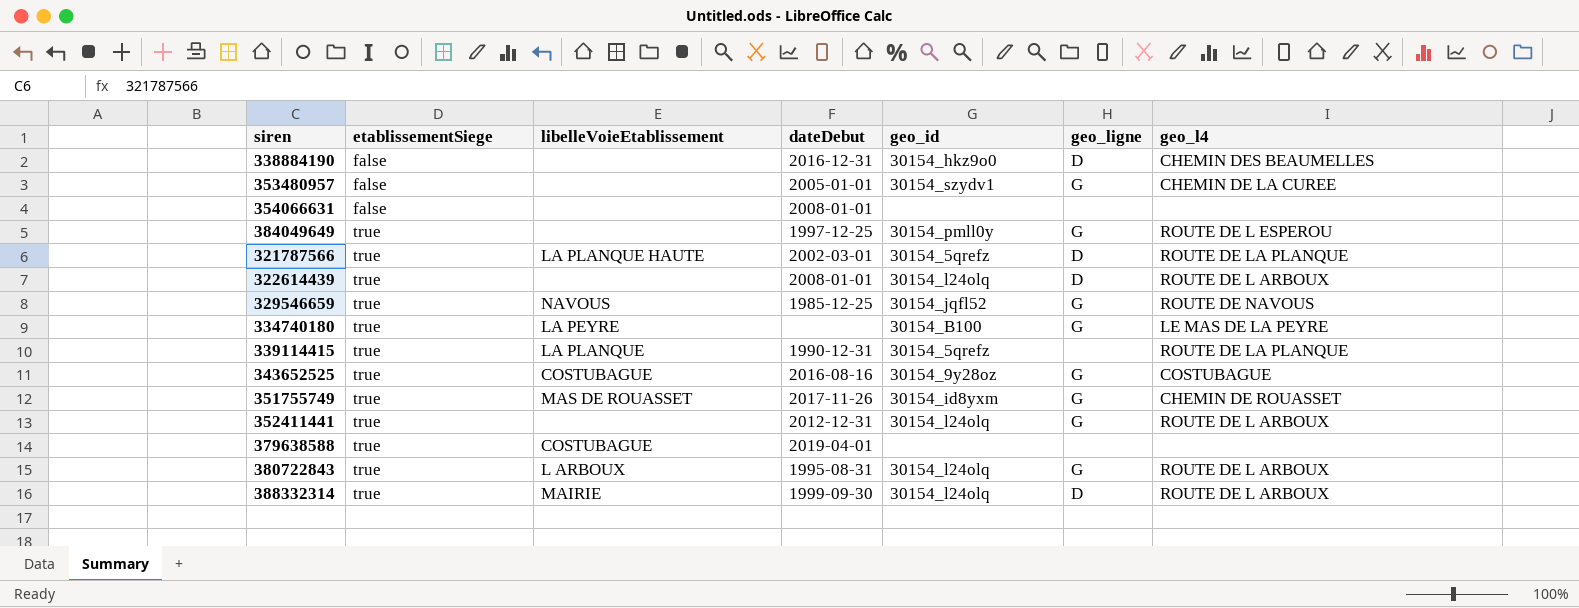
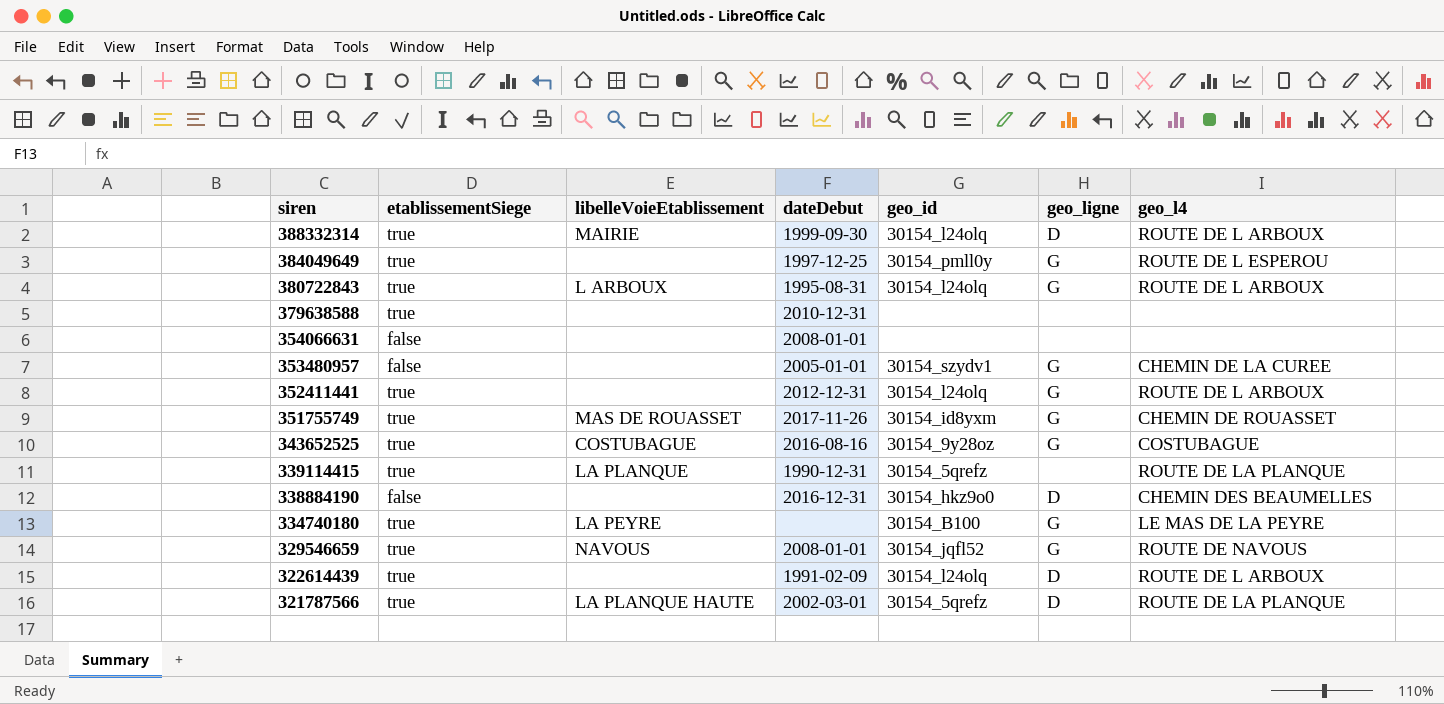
row order: etablissementSiege ascending -> siren descending
379638588 | libelleVoieEtablissement: COSTUBAGUE -> none
379638588 | dateDebut: 2019-04-01 -> 2010-12-31
329546659 | dateDebut: 1985-12-25 -> 2008-01-01
322614439 | dateDebut: 2008-01-01 -> 1991-02-09

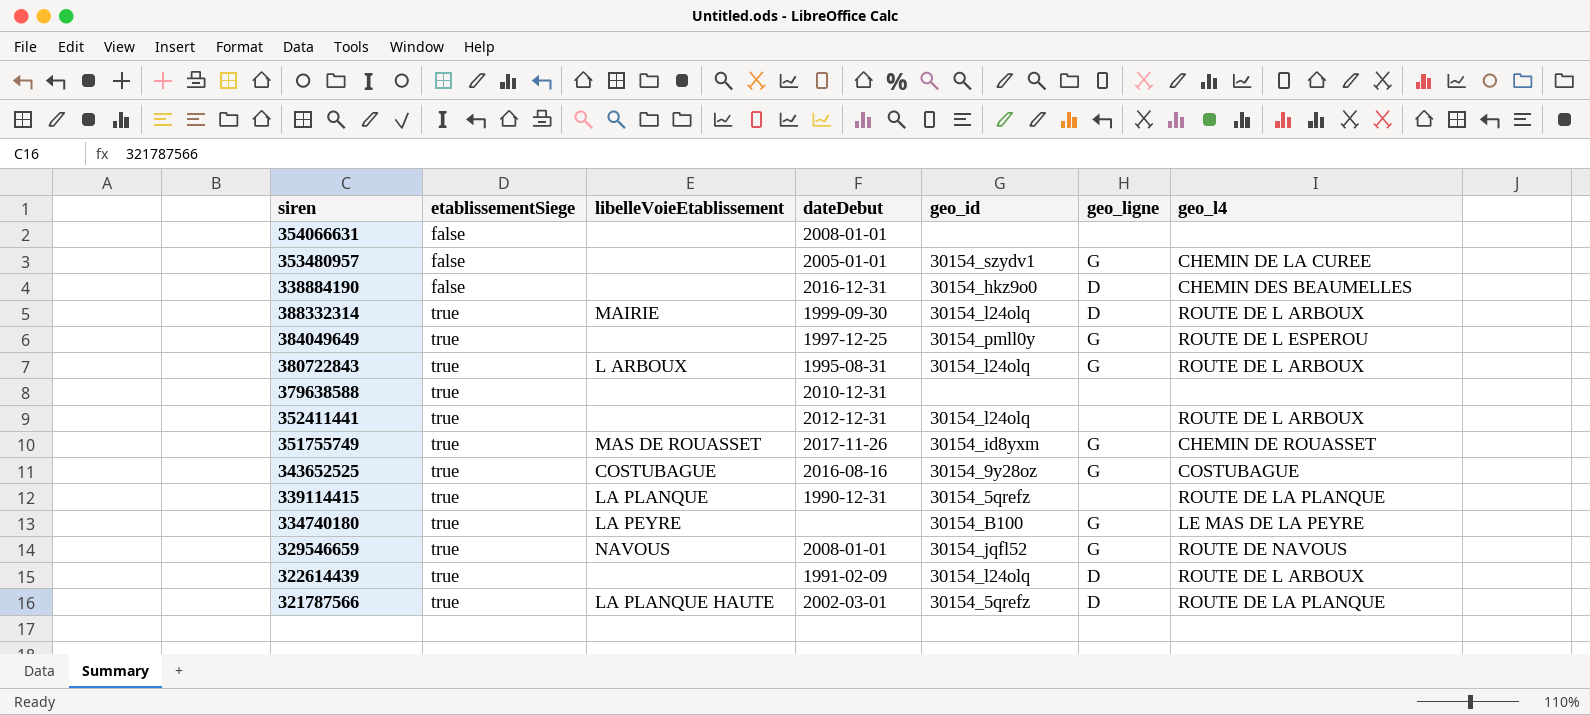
row order: siren descending -> etablissementSiege ascending
352411441 | geo_ligne: G -> none

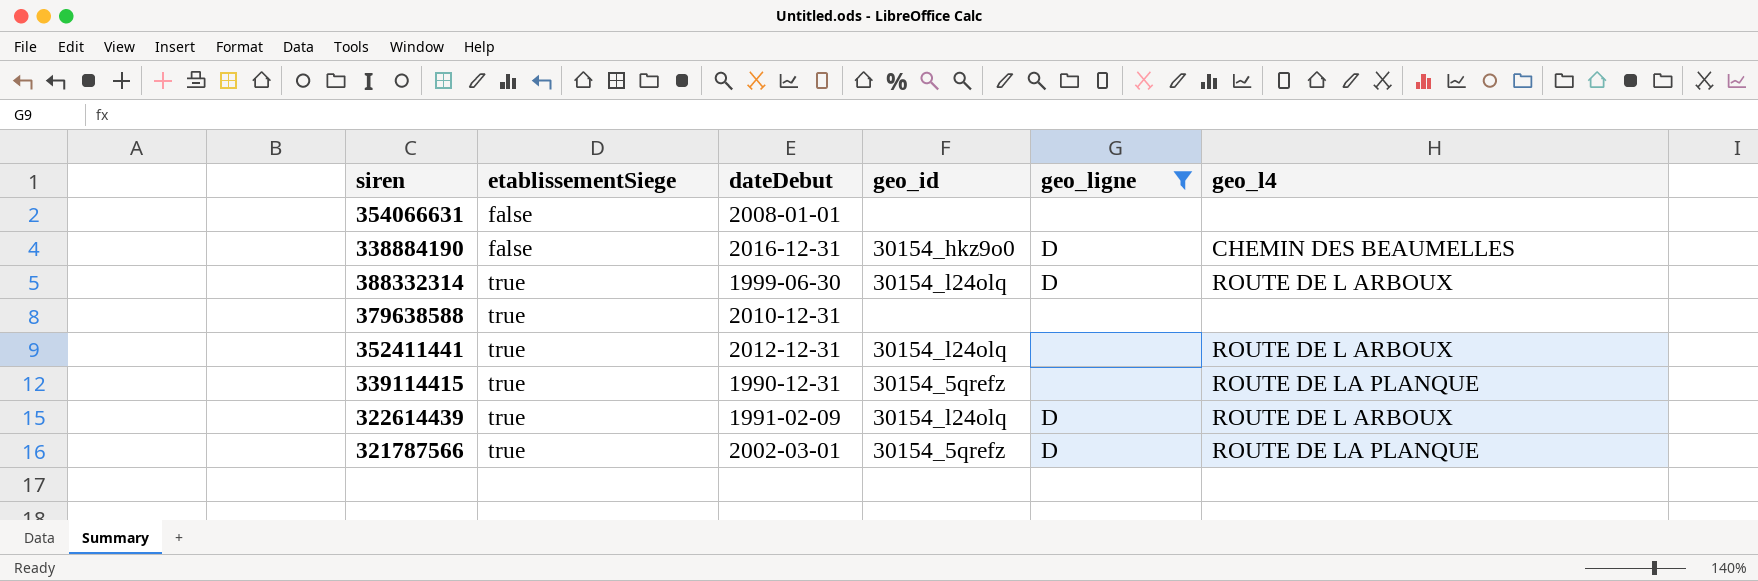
filter: none -> geo_ligne != G
column libelleVoieEtablissement | position: 3 -> none
388332314 | dateDebut: 1999-09-30 -> 1999-06-30

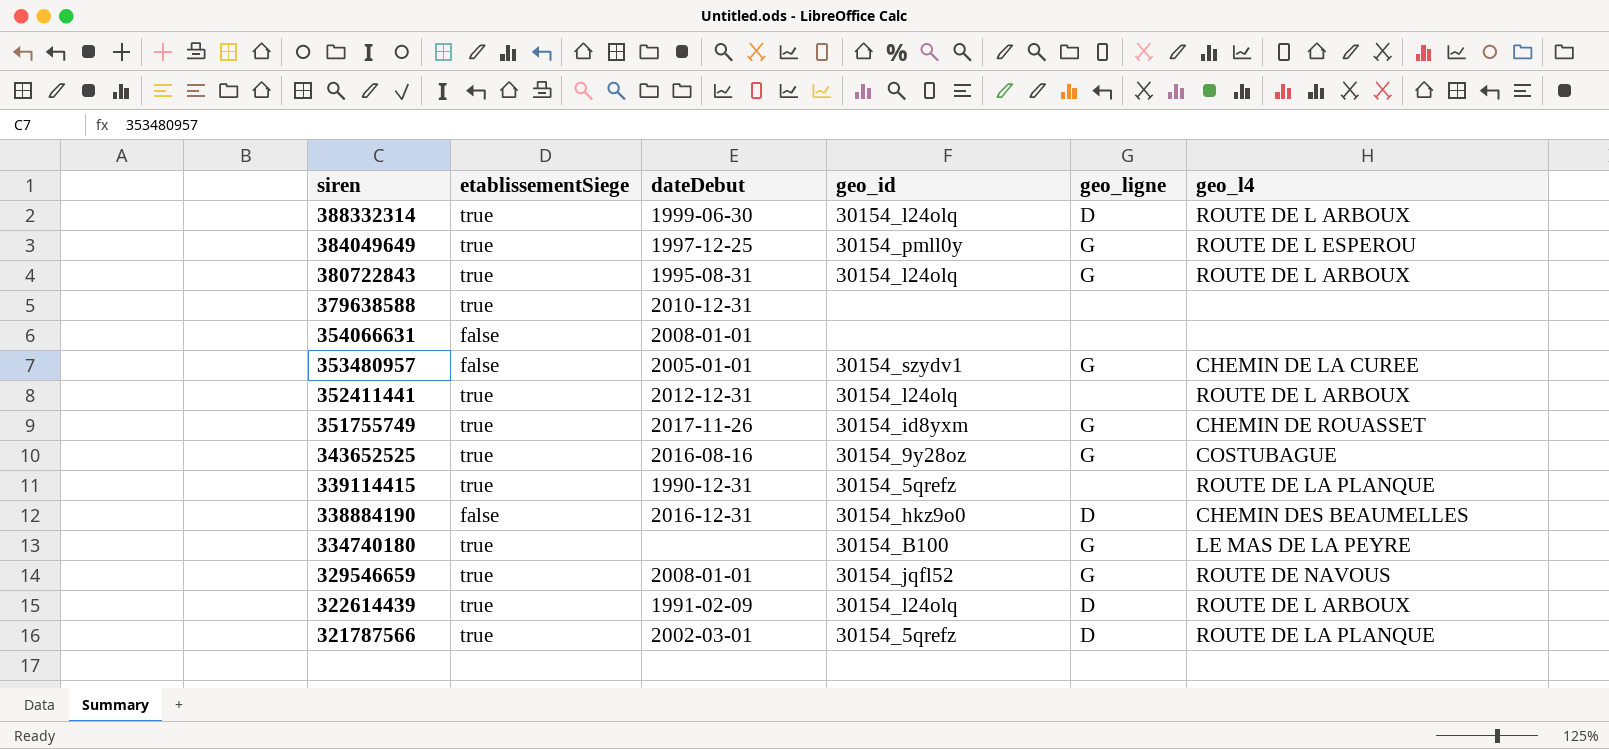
filter: geo_ligne != G -> none
row order: etablissementSiege ascending -> siren descending

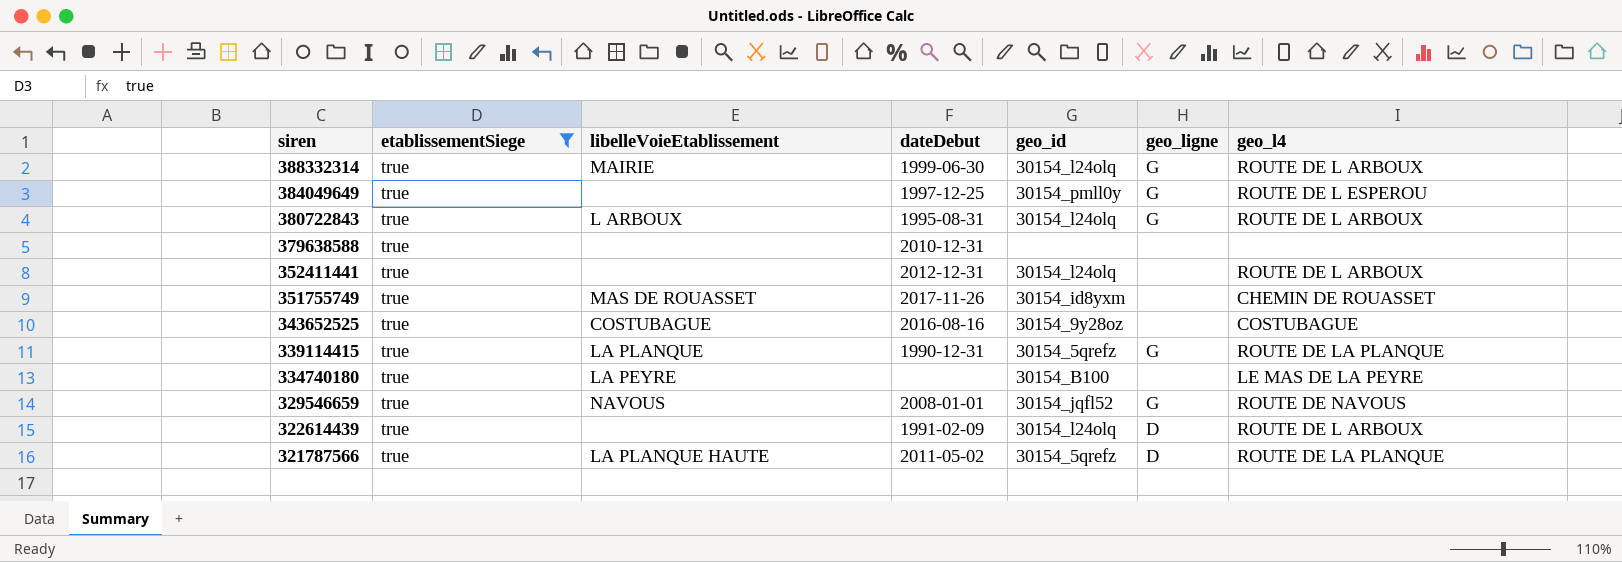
filter: none -> etablissementSiege = true
column libelleVoieEtablissement | position: none -> 3
388332314 | geo_ligne: D -> G
351755749 | geo_ligne: G -> none
343652525 | geo_ligne: G -> none
339114415 | geo_ligne: none -> G
334740180 | geo_ligne: G -> none
321787566 | dateDebut: 2002-03-01 -> 2011-05-02

